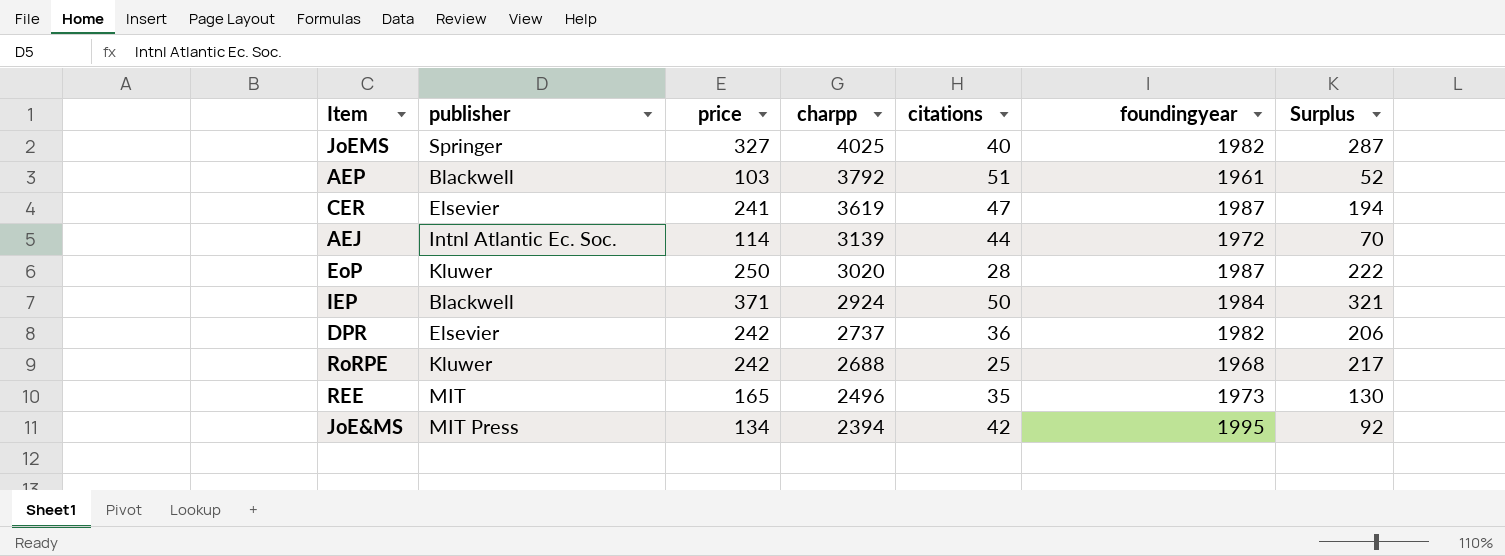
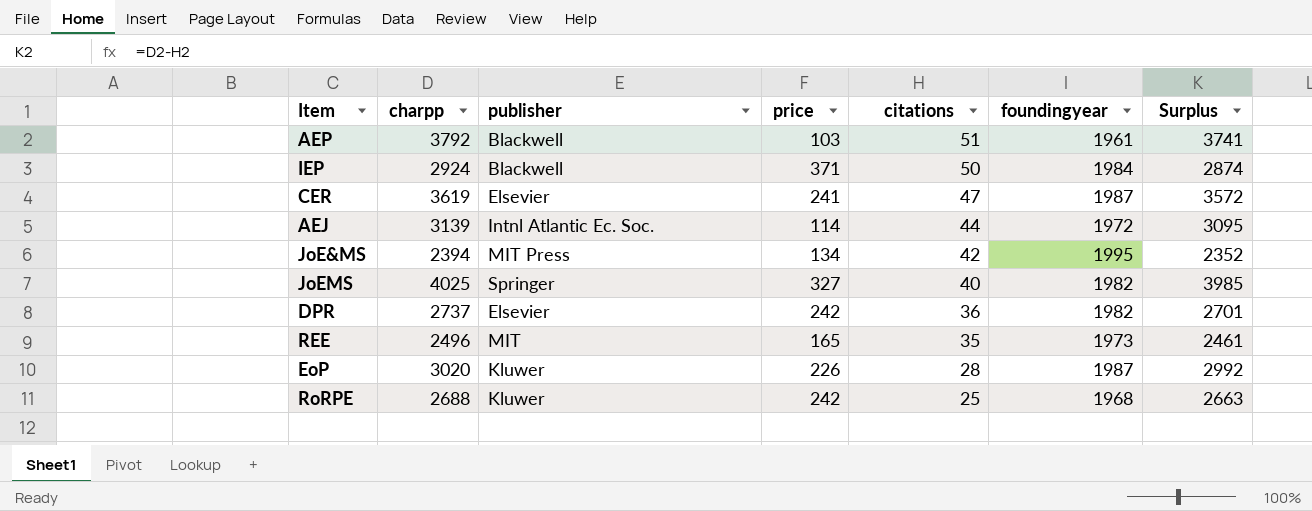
row order: charpp descending -> citations descending
column charpp | position: 4 -> 2
column Surplus | formula: [price] - [citations] -> [charpp] - [citations]
EoP | price: 250 -> 226

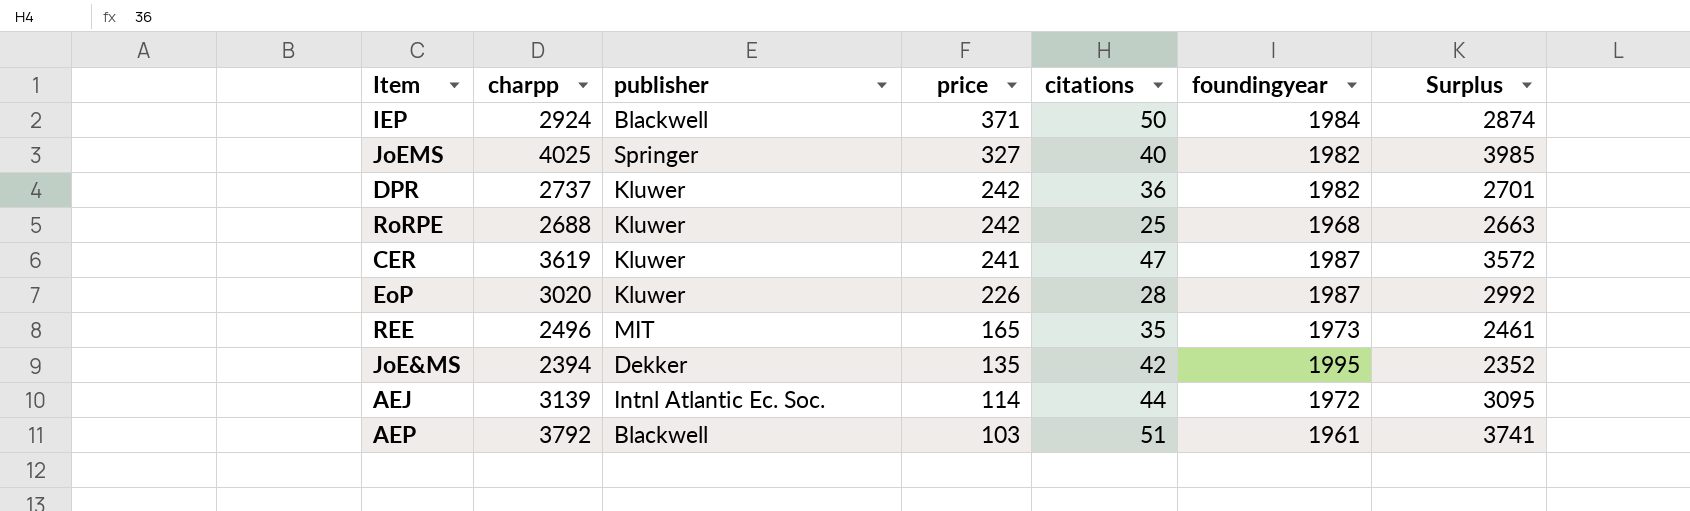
row order: citations descending -> price descending
DPR | publisher: Elsevier -> Kluwer
CER | publisher: Elsevier -> Kluwer
JoE&MS | publisher: MIT Press -> Dekker
JoE&MS | price: 134 -> 135

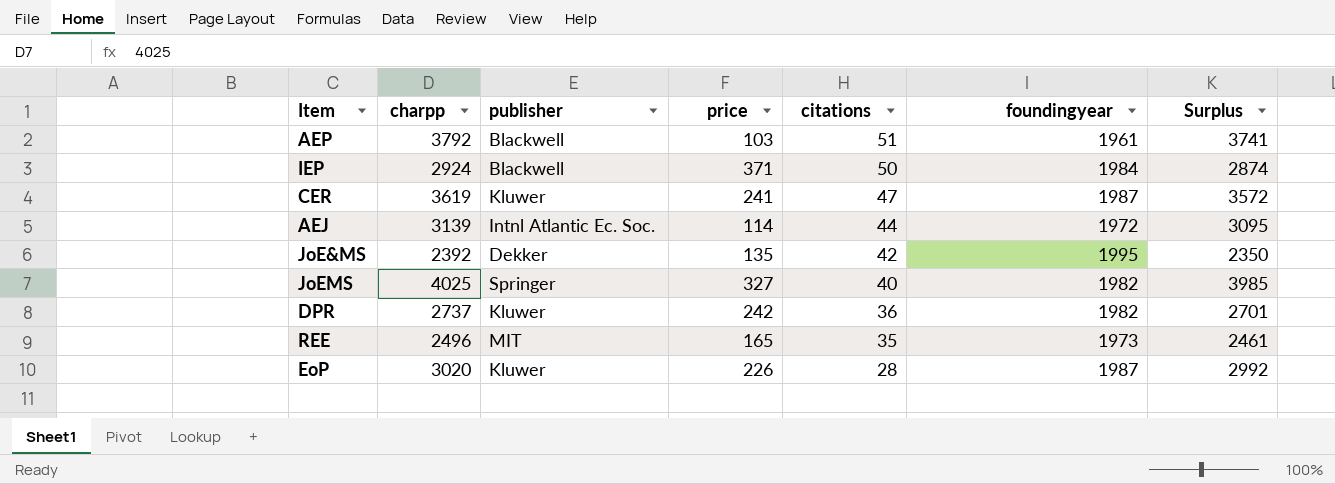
row order: price descending -> citations descending
row RoRPE: 2688 | Kluwer | 242 | 25 | 1968 | 2663 -> none
JoE&MS | charpp: 2394 -> 2392
JoE&MS | Surplus: 2352 -> 2350

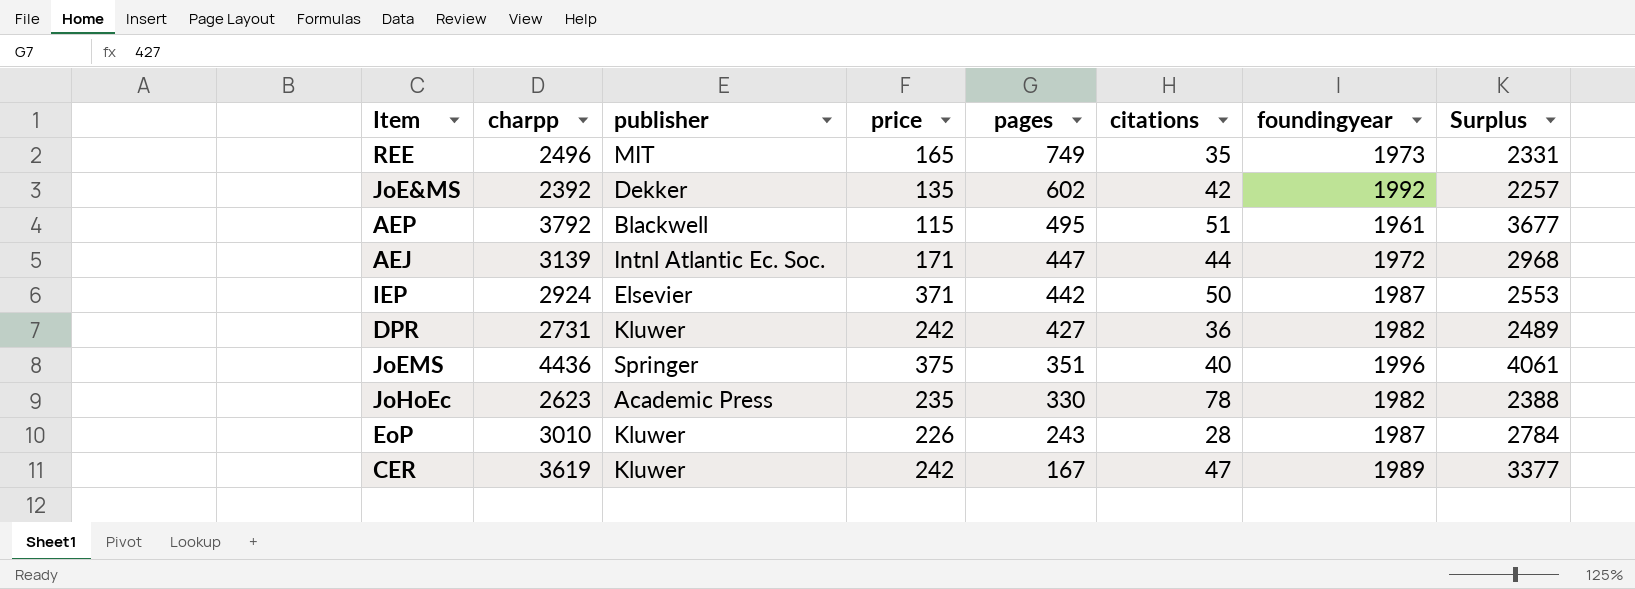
row order: citations descending -> pages descending
column pages | position: none -> 5
column Surplus | formula: [charpp] - [citations] -> [charpp] - [price]
JoE&MS | foundingyear: 1995 -> 1992
AEP | price: 103 -> 115
AEJ | price: 114 -> 171
IEP | publisher: Blackwell -> Elsevier
IEP | foundingyear: 1984 -> 1987
DPR | charpp: 2737 -> 2731
JoEMS | charpp: 4025 -> 4436
JoEMS | price: 327 -> 375
JoEMS | foundingyear: 1982 -> 1996
row JoHoEc: none -> 2623 | Academic Press | 235 | 330 | 78 | 1982 | 2388
EoP | charpp: 3020 -> 3010
CER | price: 241 -> 242
CER | foundingyear: 1987 -> 1989

